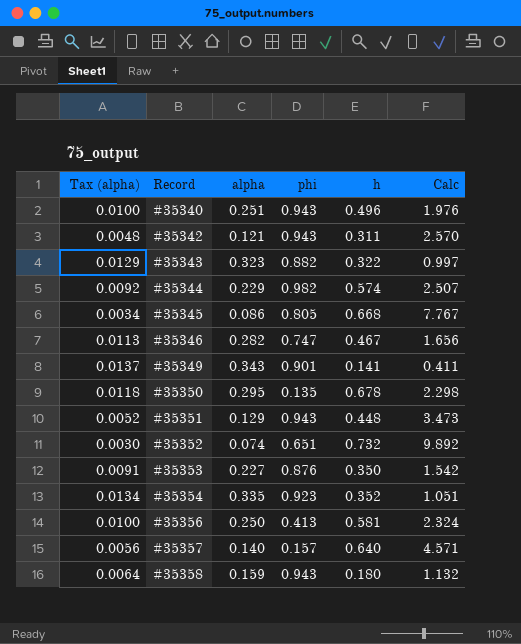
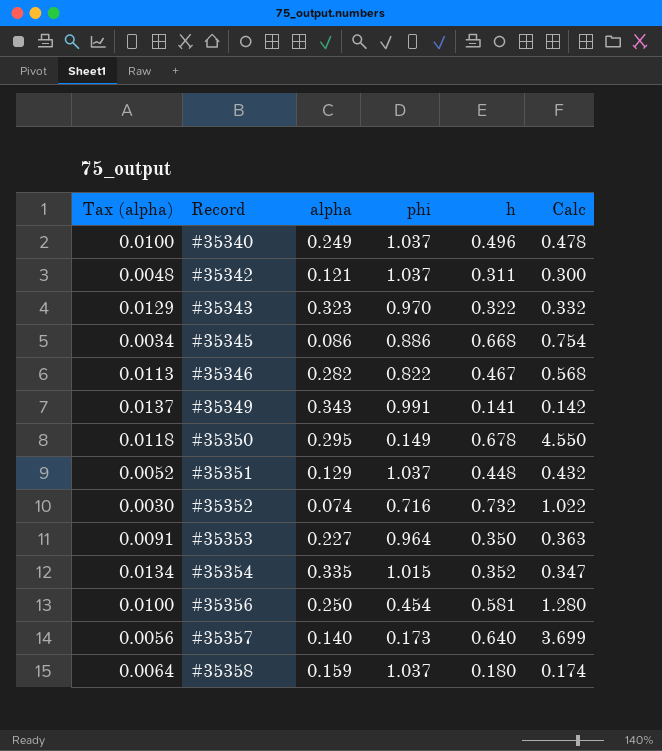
column Calc | formula: [h] / [alpha] -> [h] / [phi]
row #35344: 0.0092 | 0.229 | 0.982 | 0.574 | 2.507 -> none
#35340 | alpha: 0.251 -> 0.249
#35340 | phi: 0.943 -> 1.037
#35342 | phi: 0.943 -> 1.037
#35343 | phi: 0.882 -> 0.970
#35345 | phi: 0.805 -> 0.886
#35346 | phi: 0.747 -> 0.822
#35349 | phi: 0.901 -> 0.991
#35350 | phi: 0.135 -> 0.149
#35351 | phi: 0.943 -> 1.037
#35352 | phi: 0.651 -> 0.716
#35353 | phi: 0.876 -> 0.964
#35354 | phi: 0.923 -> 1.015
#35356 | phi: 0.413 -> 0.454
#35357 | phi: 0.157 -> 0.173
#35358 | phi: 0.943 -> 1.037

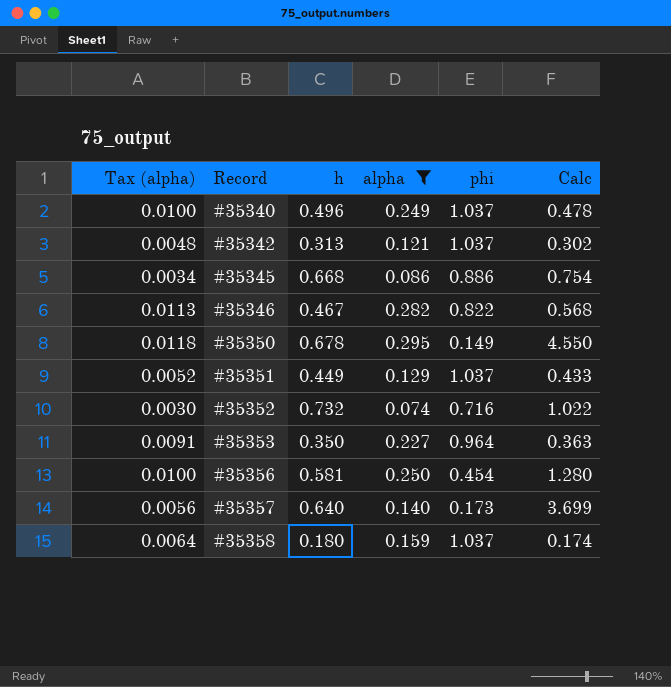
filter: none -> alpha <= 0.295
column h | position: 5 -> 3
#35342 | h: 0.311 -> 0.313
#35342 | Calc: 0.300 -> 0.302
#35351 | h: 0.448 -> 0.449
#35351 | Calc: 0.432 -> 0.433

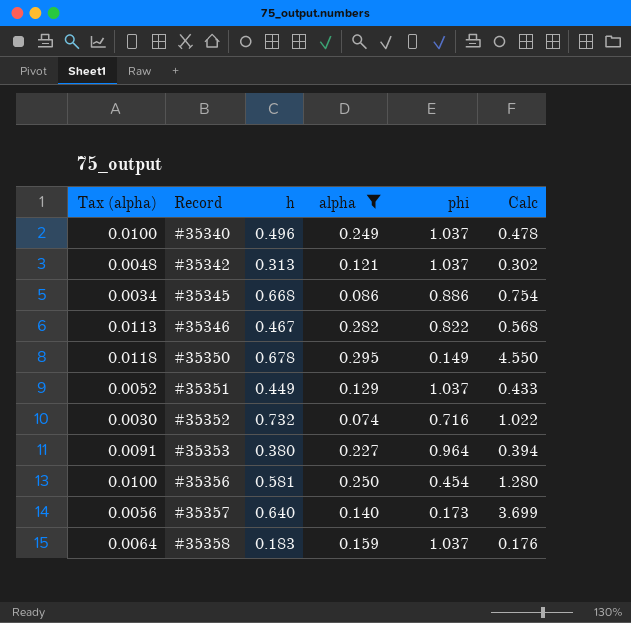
#35353 | h: 0.350 -> 0.380
#35353 | Calc: 0.363 -> 0.394
#35358 | h: 0.180 -> 0.183
#35358 | Calc: 0.174 -> 0.176

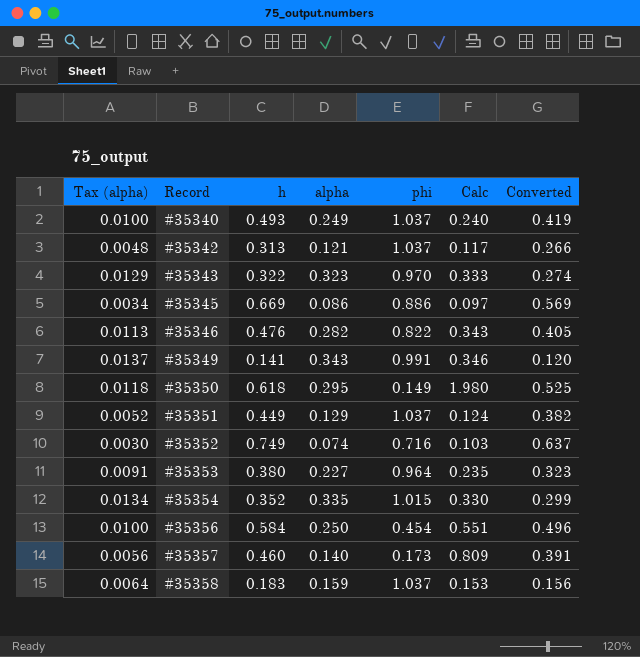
filter: alpha <= 0.295 -> none
column Calc | formula: [h] / [phi] -> [alpha] / [phi]
column Converted | formula: none -> [h] * 0.85
#35340 | h: 0.496 -> 0.493
#35345 | h: 0.668 -> 0.669
#35346 | h: 0.467 -> 0.476
#35350 | h: 0.678 -> 0.618
#35352 | h: 0.732 -> 0.749
#35356 | h: 0.581 -> 0.584
#35357 | h: 0.640 -> 0.460

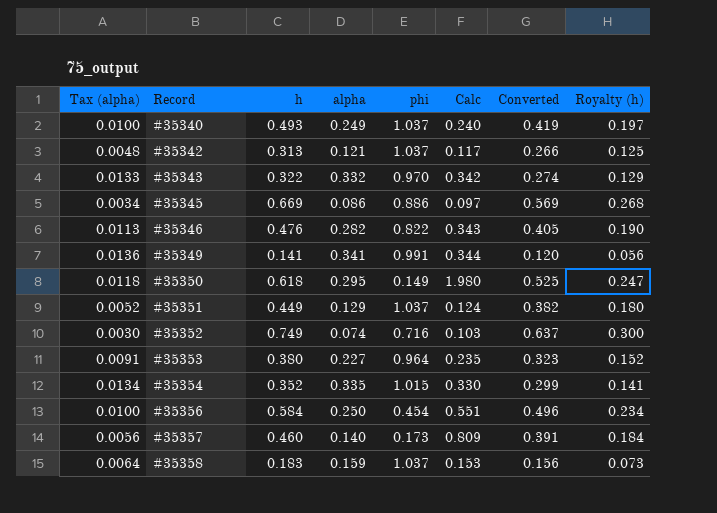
column Royalty (h) | formula: none -> [h] * 0.4
#35343 | Tax (alpha): 0.0129 -> 0.0133
#35343 | alpha: 0.323 -> 0.332
#35343 | Calc: 0.333 -> 0.342
#35349 | Tax (alpha): 0.0137 -> 0.0136
#35349 | alpha: 0.343 -> 0.341
#35349 | Calc: 0.346 -> 0.344

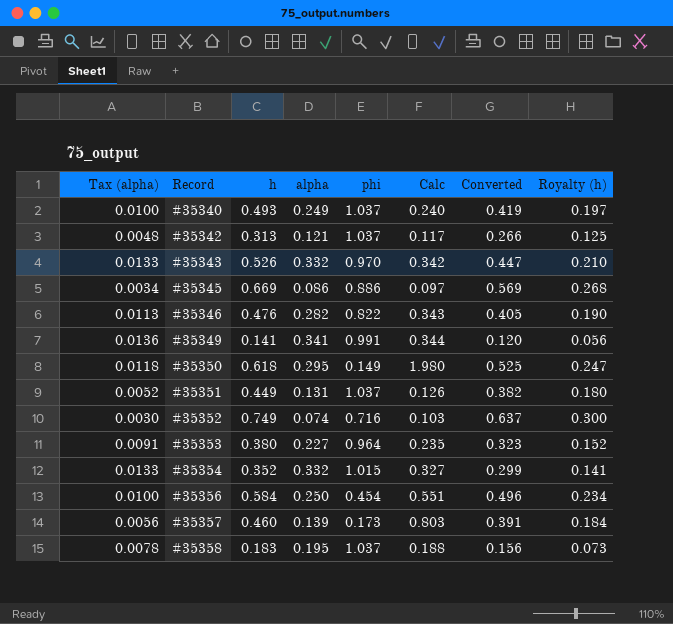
#35343 | h: 0.322 -> 0.526
#35343 | Converted: 0.274 -> 0.447
#35343 | Royalty (h): 0.129 -> 0.210
#35351 | alpha: 0.129 -> 0.131
#35351 | Calc: 0.124 -> 0.126
#35354 | Tax (alpha): 0.0134 -> 0.0133
#35354 | alpha: 0.335 -> 0.332
#35354 | Calc: 0.330 -> 0.327
#35357 | alpha: 0.140 -> 0.139
#35357 | Calc: 0.809 -> 0.803
#35358 | Tax (alpha): 0.0064 -> 0.0078
#35358 | alpha: 0.159 -> 0.195
#35358 | Calc: 0.153 -> 0.188

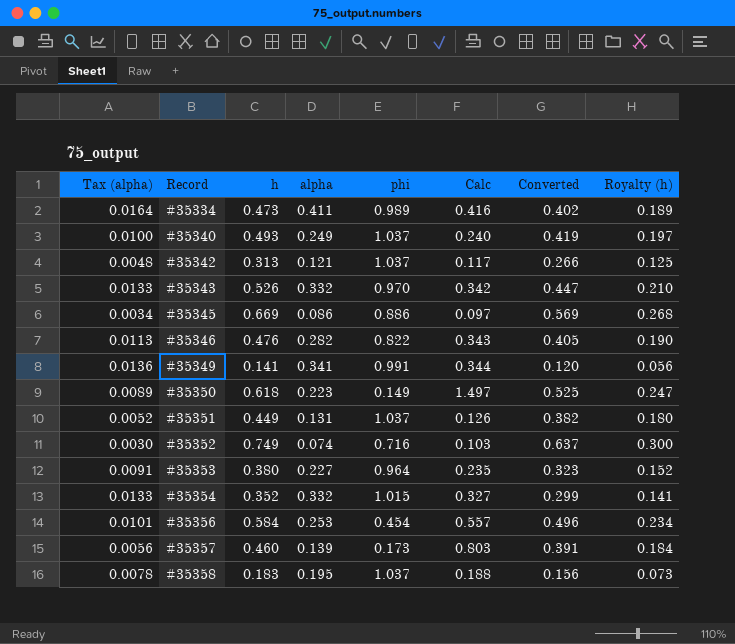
row #35334: none -> 0.0164 | 0.473 | 0.411 | 0.989 | 0.416 | 0.402 | 0.189
#35350 | Tax (alpha): 0.0118 -> 0.0089
#35350 | alpha: 0.295 -> 0.223
#35350 | Calc: 1.980 -> 1.497
#35356 | Tax (alpha): 0.0100 -> 0.0101
#35356 | alpha: 0.250 -> 0.253
#35356 | Calc: 0.551 -> 0.557

